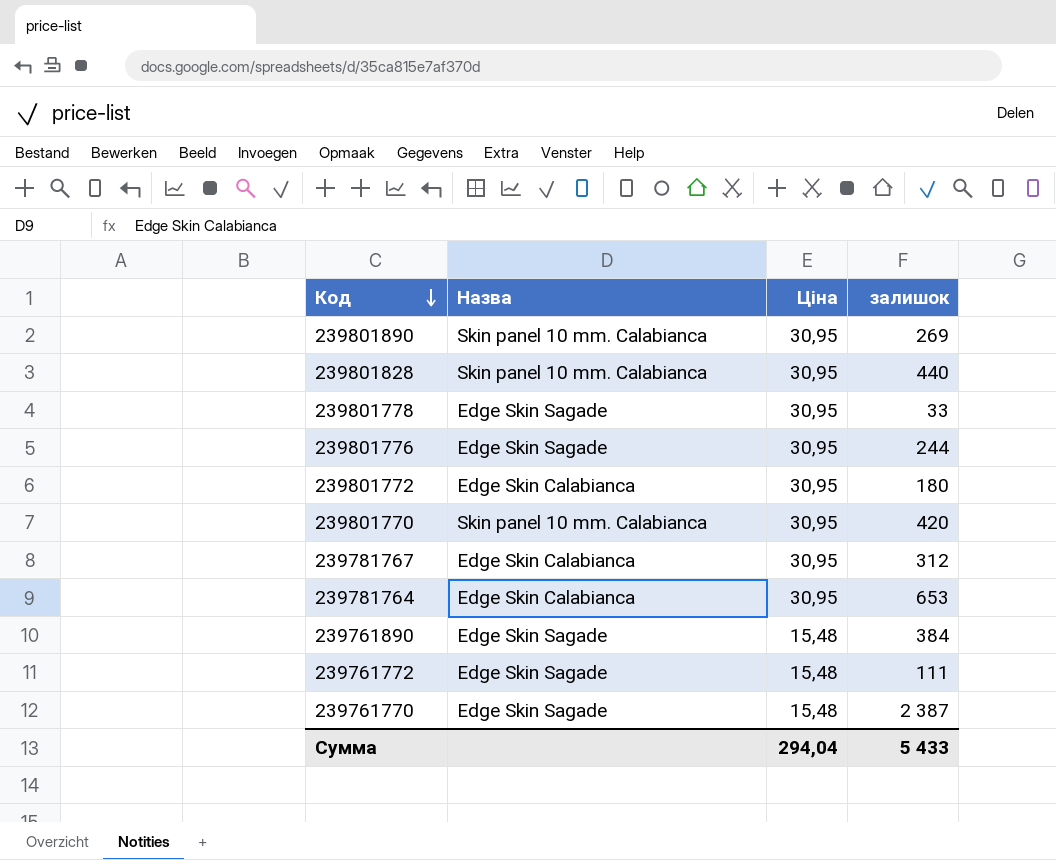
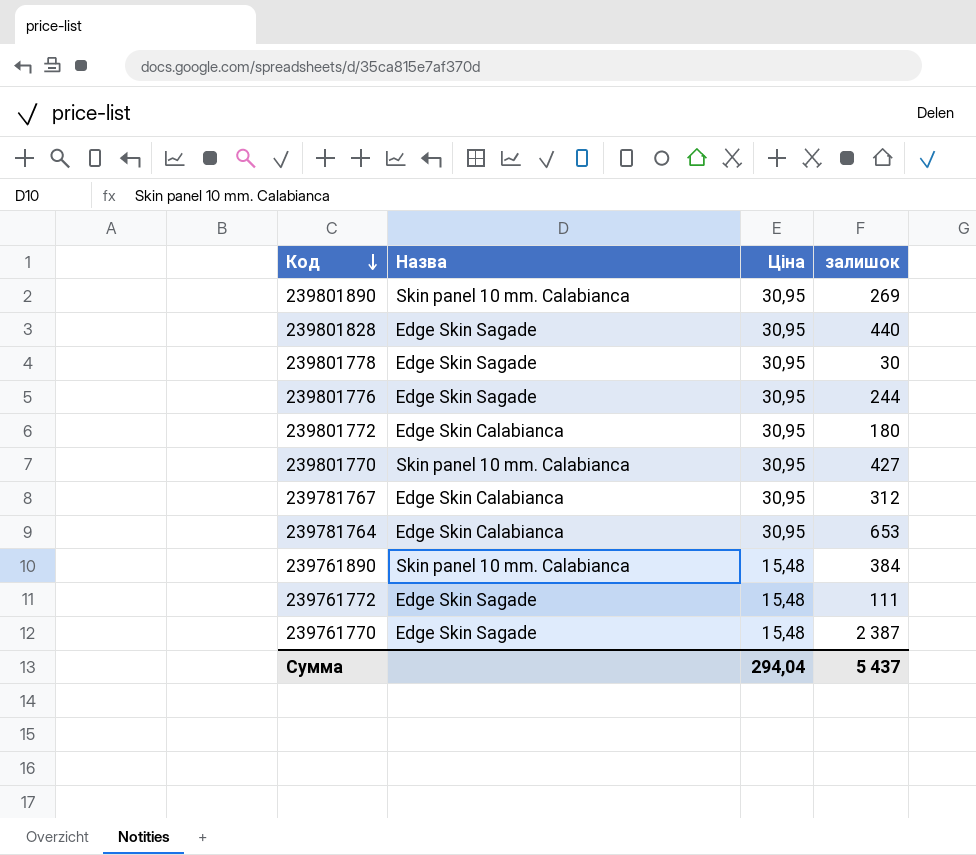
239801828 | Назва: Skin panel 10 mm. Calabianca -> Edge Skin Sagade
239801778 | залишок: 33 -> 30
239801770 | залишок: 420 -> 427
239761890 | Назва: Edge Skin Sagade -> Skin panel 10 mm. Calabianca
Сумма | залишок: 5 433 -> 5 437

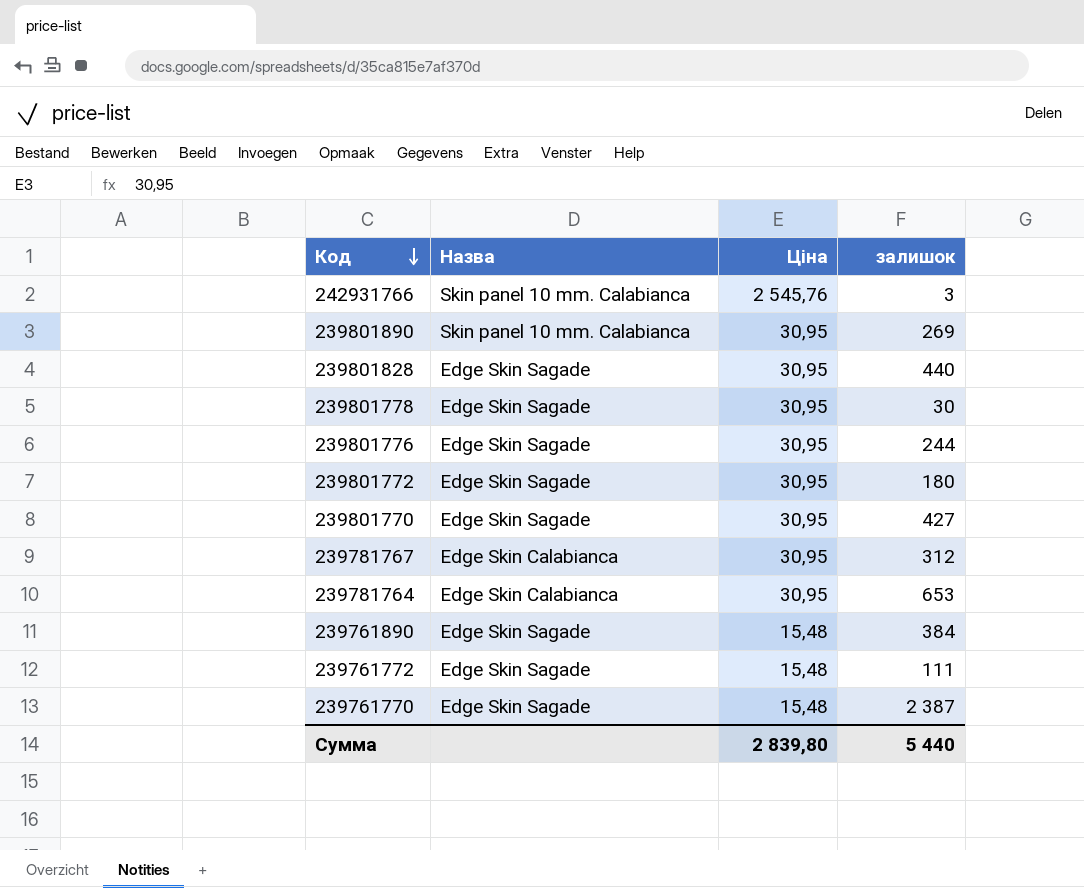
row 242931766: none -> Skin panel 10 mm. Calabianca | 2 545,76 | 3
239801772 | Назва: Edge Skin Calabianca -> Edge Skin Sagade
239801770 | Назва: Skin panel 10 mm. Calabianca -> Edge Skin Sagade
239761890 | Назва: Skin panel 10 mm. Calabianca -> Edge Skin Sagade
Сумма | Ціна: 294,04 -> 2 839,80
Сумма | залишок: 5 437 -> 5 440

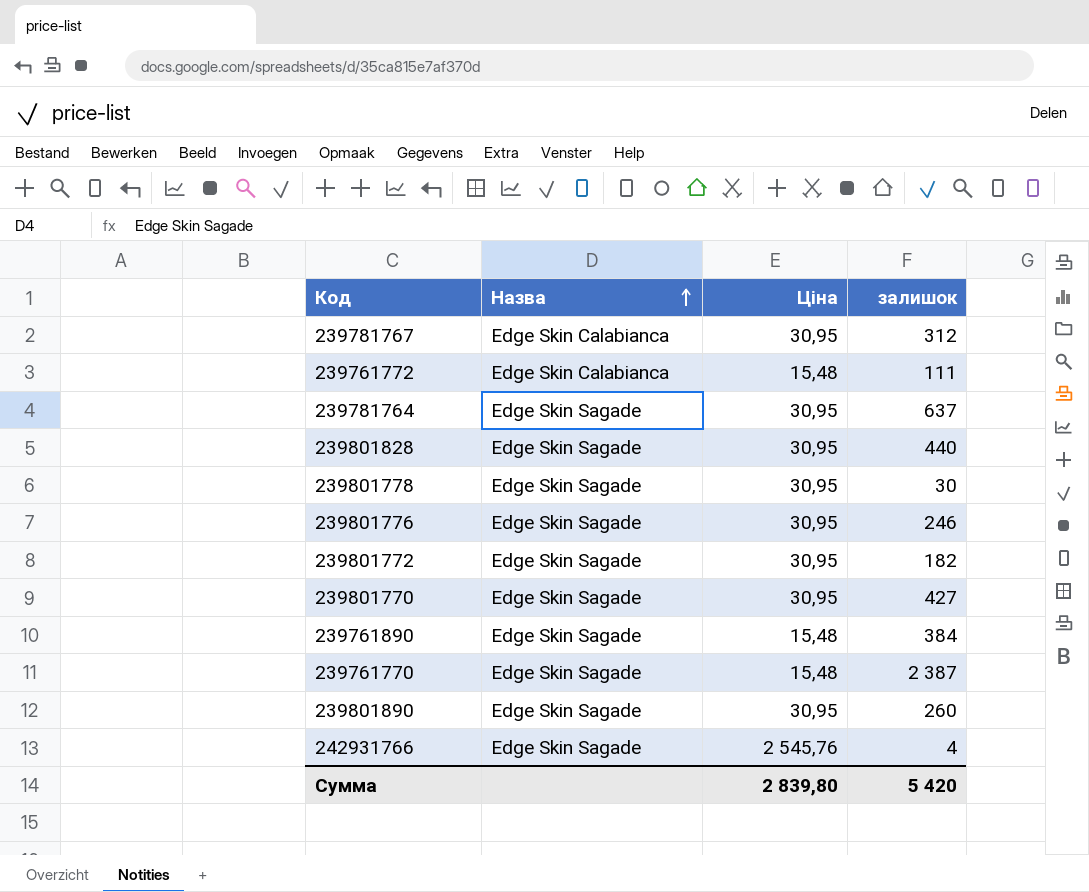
row order: Код descending -> Назва ascending
239761772 | Назва: Edge Skin Sagade -> Edge Skin Calabianca
239781764 | Назва: Edge Skin Calabianca -> Edge Skin Sagade
239781764 | залишок: 653 -> 637
239801776 | залишок: 244 -> 246
239801772 | залишок: 180 -> 182
239801890 | Назва: Skin panel 10 mm. Calabianca -> Edge Skin Sagade
239801890 | залишок: 269 -> 260
242931766 | Назва: Skin panel 10 mm. Calabianca -> Edge Skin Sagade
242931766 | залишок: 3 -> 4
Сумма | залишок: 5 440 -> 5 420

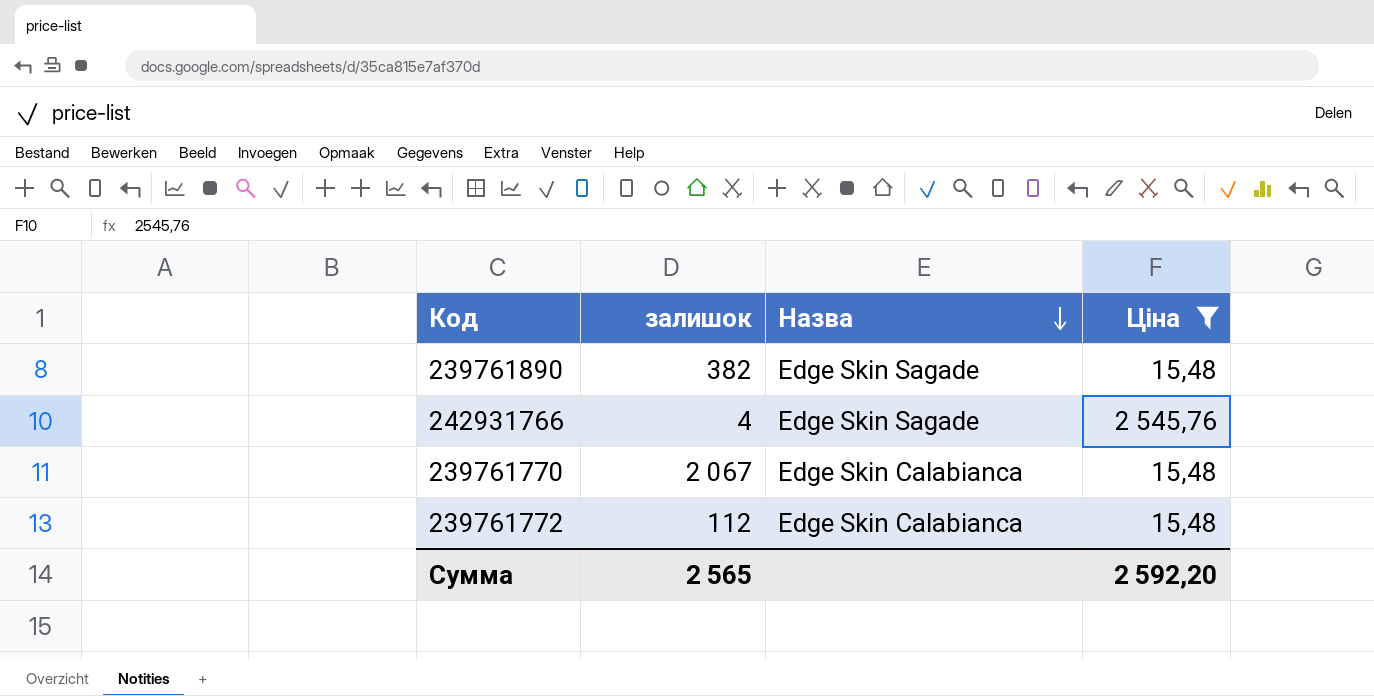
filter: none -> Ціна != 30,95
row order: Назва ascending -> Назва descending
column залишок | position: 4 -> 2
239761890 | залишок: 384 -> 382
239761770 | залишок: 2 387 -> 2 067
239761770 | Назва: Edge Skin Sagade -> Edge Skin Calabianca
239761772 | залишок: 111 -> 112
Сумма | залишок: 5 420 -> 2 565
Сумма | Ціна: 2 839,80 -> 2 592,20

